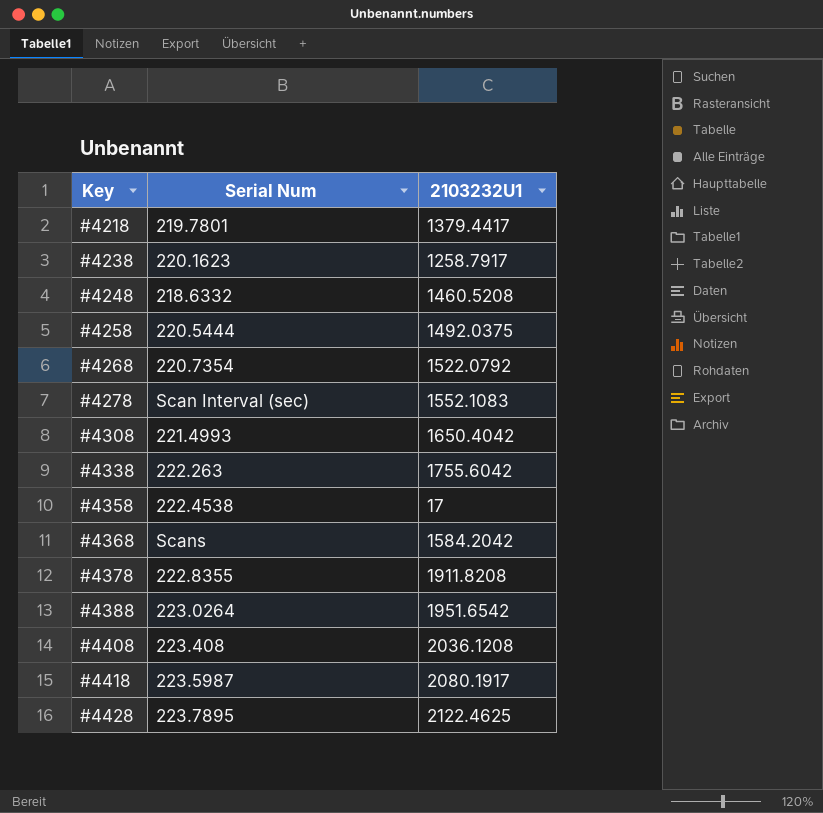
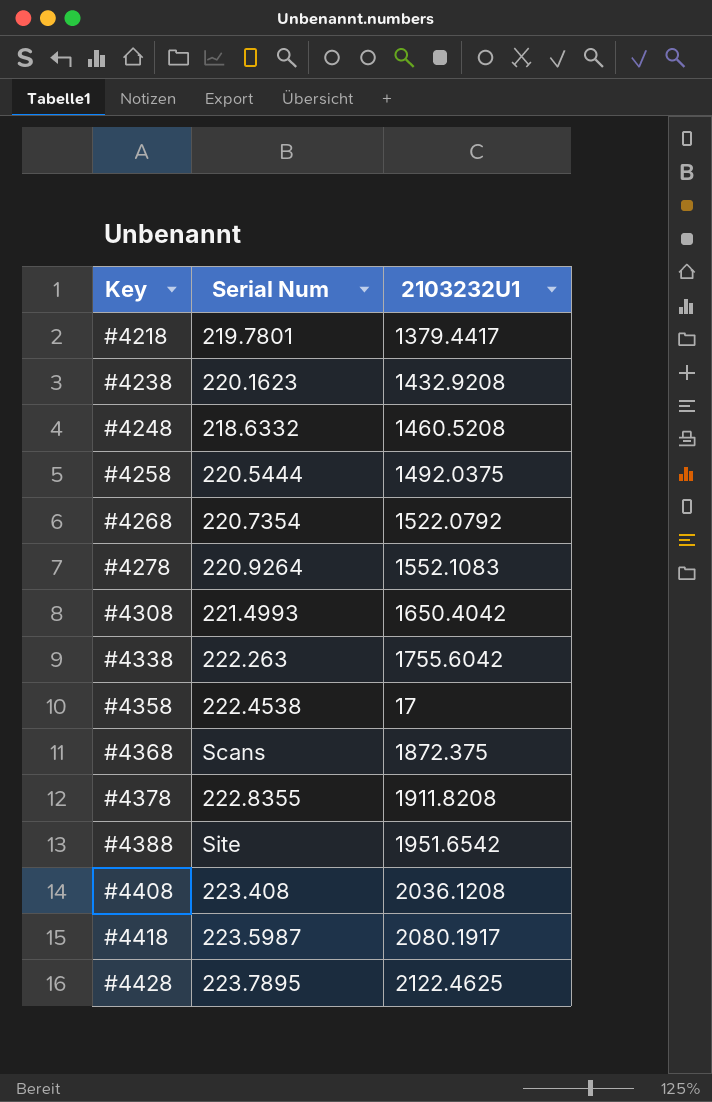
#4238 | 2103232U1: 1258.7917 -> 1432.9208
#4278 | Serial Num: Scan Interval (sec) -> 220.9264
#4368 | 2103232U1: 1584.2042 -> 1872.375
#4388 | Serial Num: 223.0264 -> Site

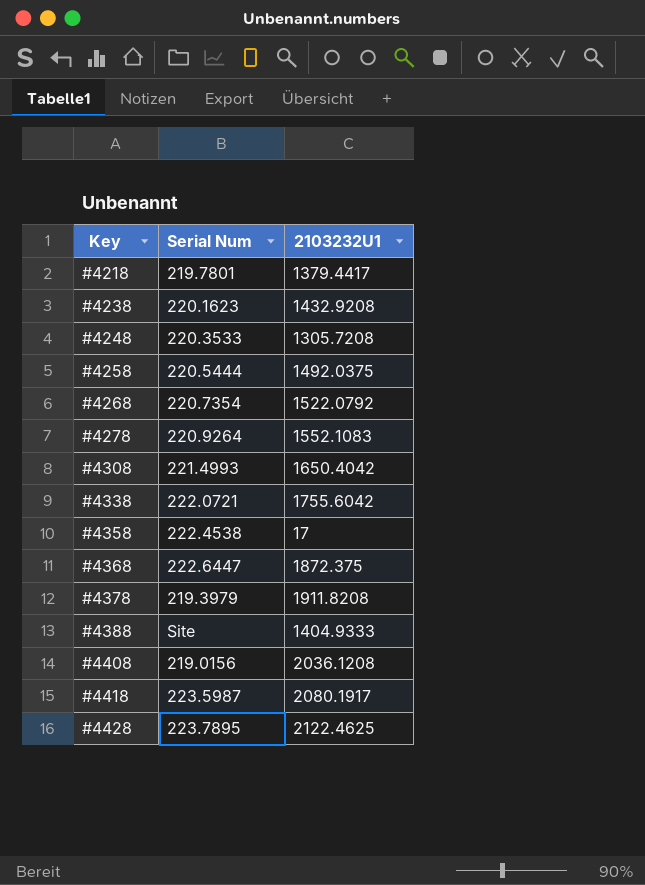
#4248 | Serial Num: 218.6332 -> 220.3533
#4248 | 2103232U1: 1460.5208 -> 1305.7208
#4338 | Serial Num: 222.263 -> 222.0721
#4368 | Serial Num: Scans -> 222.6447
#4378 | Serial Num: 222.8355 -> 219.3979
#4388 | 2103232U1: 1951.6542 -> 1404.9333
#4408 | Serial Num: 223.408 -> 219.0156

